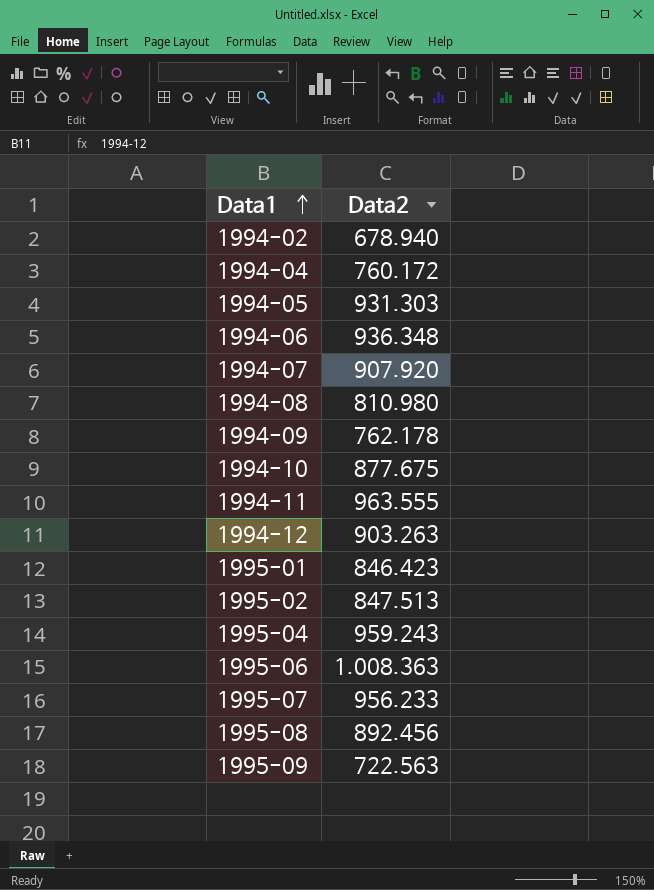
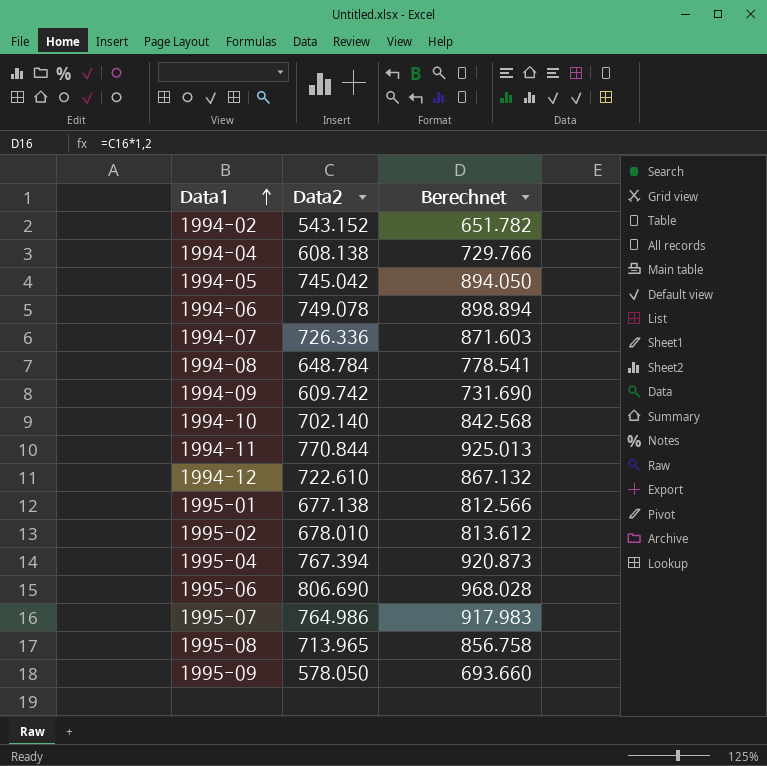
column Berechnet | formula: none -> [Data2] * 1,2
1994-02 | Data2: 678.940 -> 543.152
1994-04 | Data2: 760.172 -> 608.138
1994-05 | Data2: 931.303 -> 745.042
1994-06 | Data2: 936.348 -> 749.078
1994-07 | Data2: 907.920 -> 726.336
1994-08 | Data2: 810.980 -> 648.784
1994-09 | Data2: 762.178 -> 609.742
1994-10 | Data2: 877.675 -> 702.140
1994-11 | Data2: 963.555 -> 770.844
1994-12 | Data2: 903.263 -> 722.610
1995-01 | Data2: 846.423 -> 677.138
1995-02 | Data2: 847.513 -> 678.010
1995-04 | Data2: 959.243 -> 767.394
1995-06 | Data2: 1.008.363 -> 806.690
1995-07 | Data2: 956.233 -> 764.986
1995-08 | Data2: 892.456 -> 713.965
1995-09 | Data2: 722.563 -> 578.050

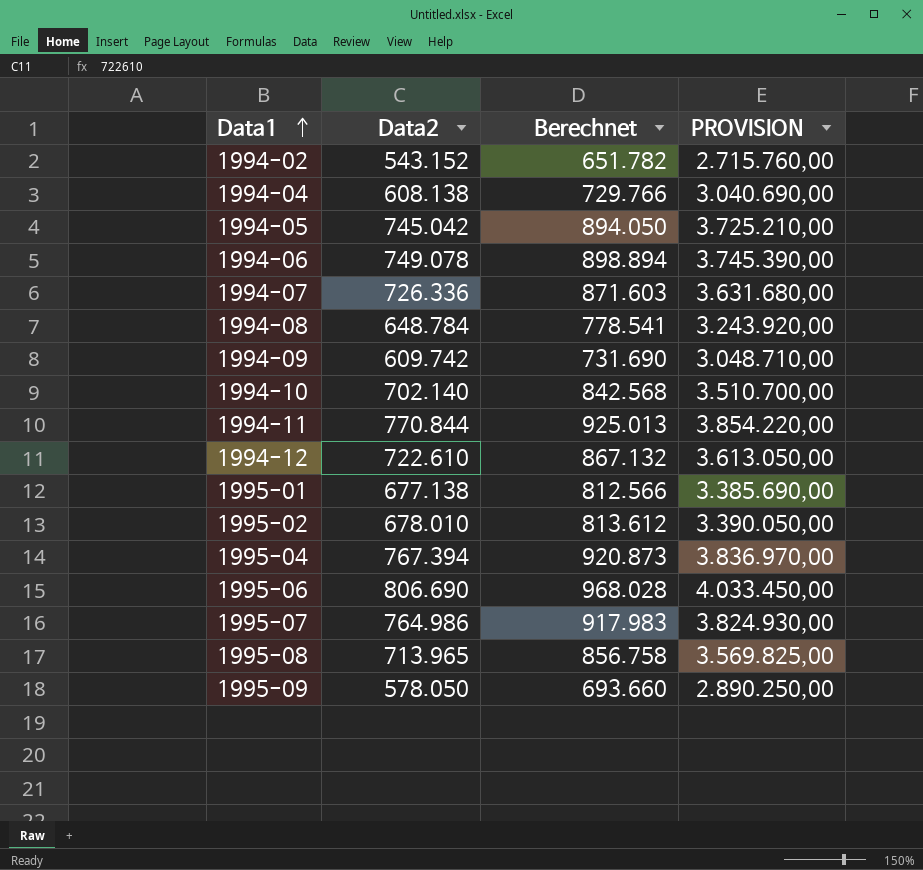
column PROVISION | formula: none -> [Data2] * 5

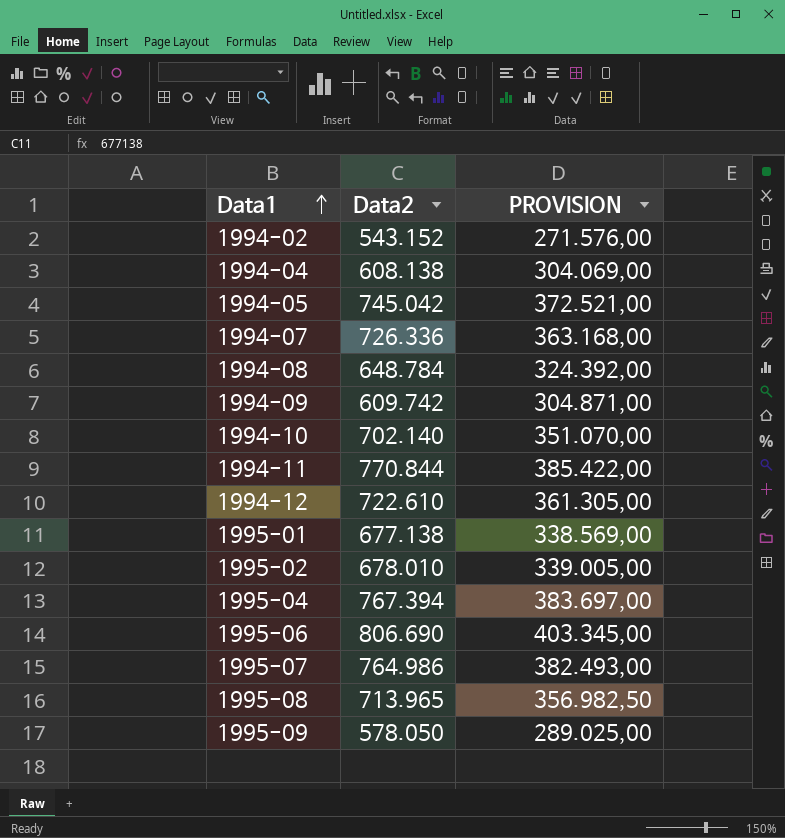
column Berechnet | formula: [Data2] * 1,2 -> none
column PROVISION | formula: [Data2] * 5 -> [Data2] * 0,5
row 1994-06: 749.078 | 898.894 | 3.745.390,00 -> none

